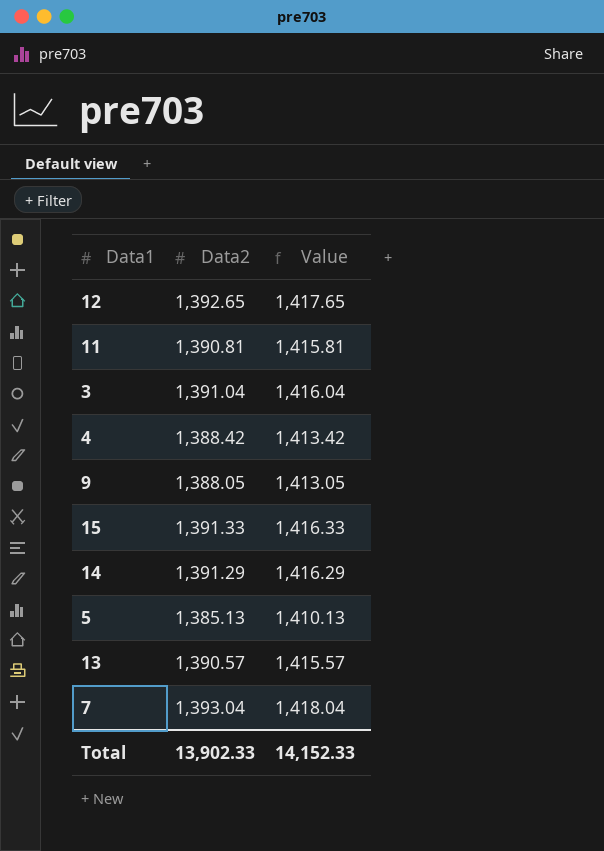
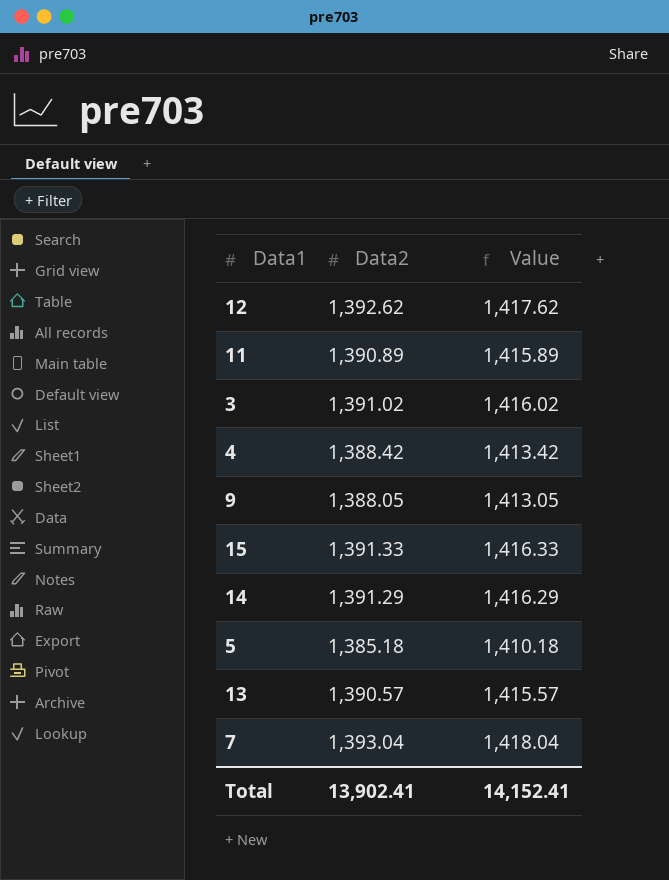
12 | Data2: 1,392.65 -> 1,392.62
12 | Value: 1,417.65 -> 1,417.62
11 | Data2: 1,390.81 -> 1,390.89
11 | Value: 1,415.81 -> 1,415.89
3 | Data2: 1,391.04 -> 1,391.02
3 | Value: 1,416.04 -> 1,416.02
5 | Data2: 1,385.13 -> 1,385.18
5 | Value: 1,410.13 -> 1,410.18
Total | Data2: 13,902.33 -> 13,902.41
Total | Value: 14,152.33 -> 14,152.41

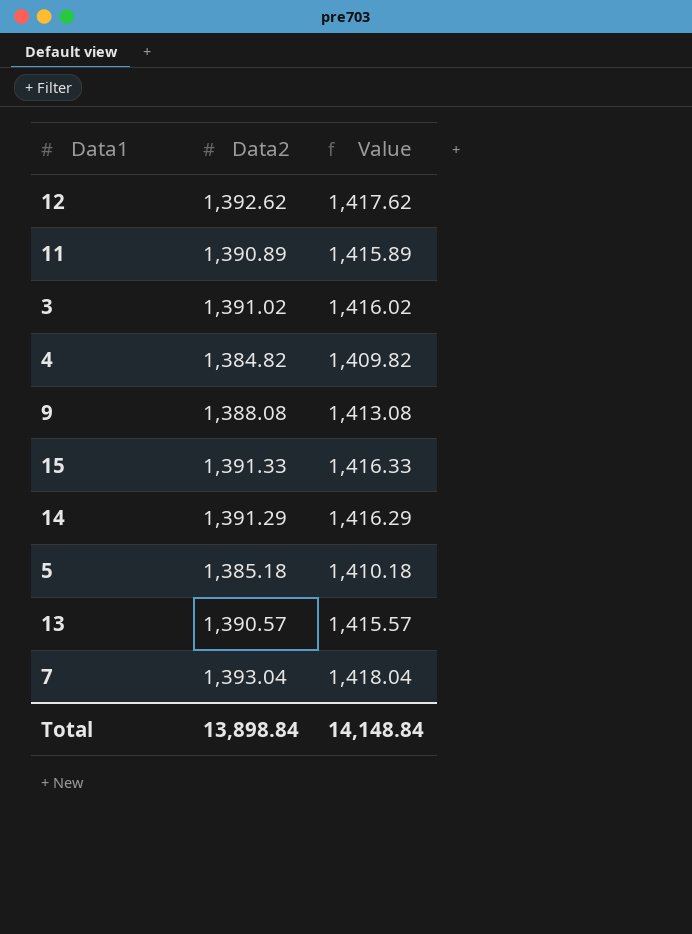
4 | Data2: 1,388.42 -> 1,384.82
4 | Value: 1,413.42 -> 1,409.82
9 | Data2: 1,388.05 -> 1,388.08
9 | Value: 1,413.05 -> 1,413.08
Total | Data2: 13,902.41 -> 13,898.84
Total | Value: 14,152.41 -> 14,148.84

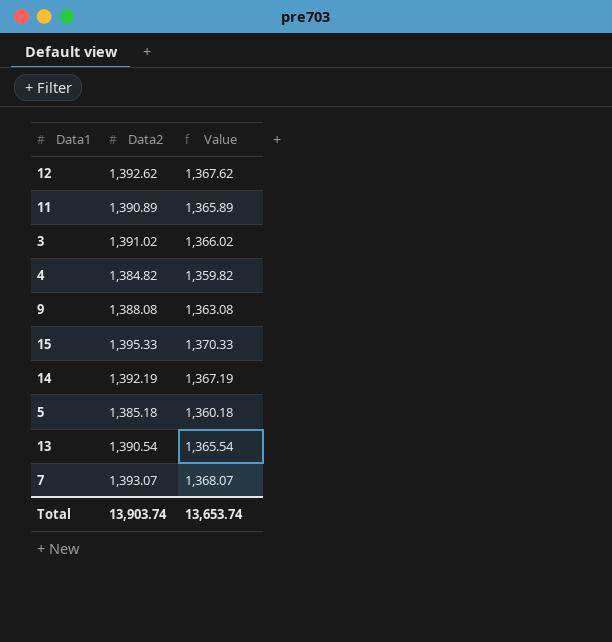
column Value | formula: [Data2] + 25 -> [Data2] - 25
15 | Data2: 1,391.33 -> 1,395.33
14 | Data2: 1,391.29 -> 1,392.19
13 | Data2: 1,390.57 -> 1,390.54
7 | Data2: 1,393.04 -> 1,393.07
Total | Data2: 13,898.84 -> 13,903.74
Total | Value: 14,148.84 -> 13,653.74

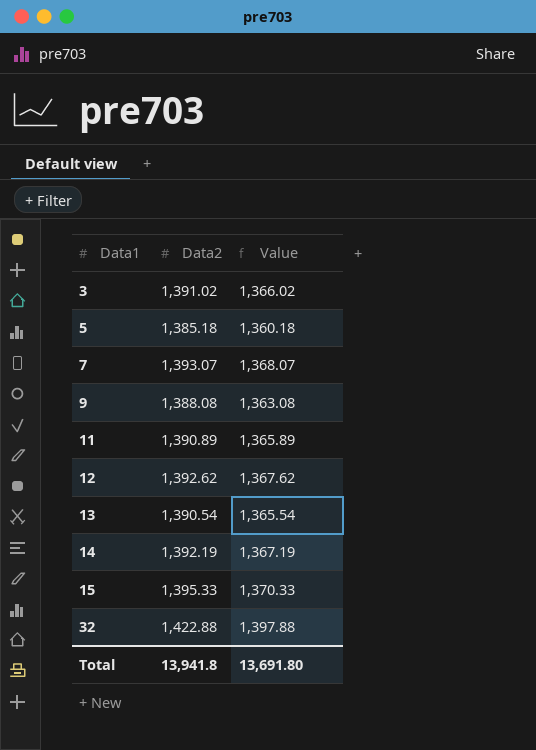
row order: none -> Data1 ascending
row 4: 1,384.82 | 1,359.82 -> none
row 32: none -> 1,422.88 | 1,397.88
Total | Data2: 13,903.74 -> 13,941.8
Total | Value: 13,653.74 -> 13,691.80

